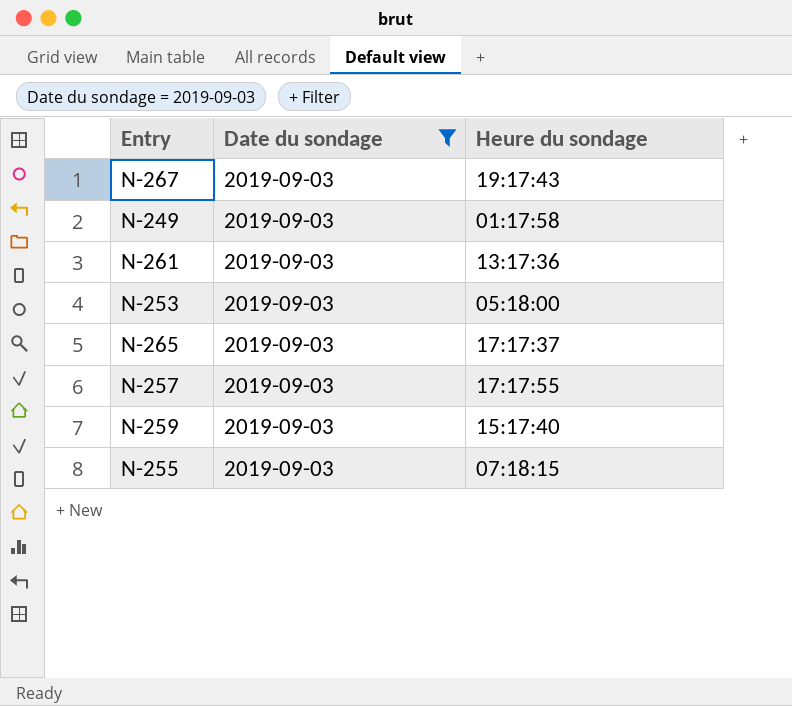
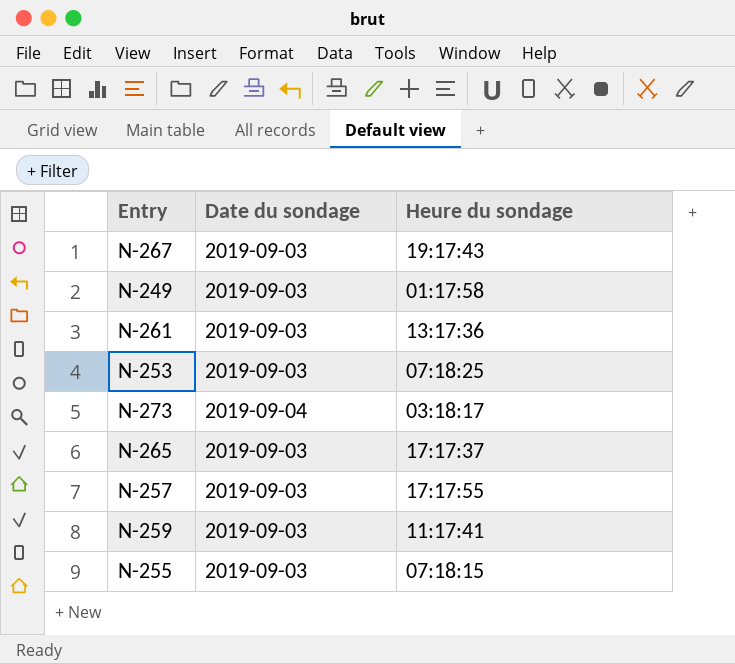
filter: Date du sondage = 2019-09-03 -> none
N-253 | Heure du sondage: 05:18:00 -> 07:18:25
N-259 | Heure du sondage: 15:17:40 -> 11:17:41

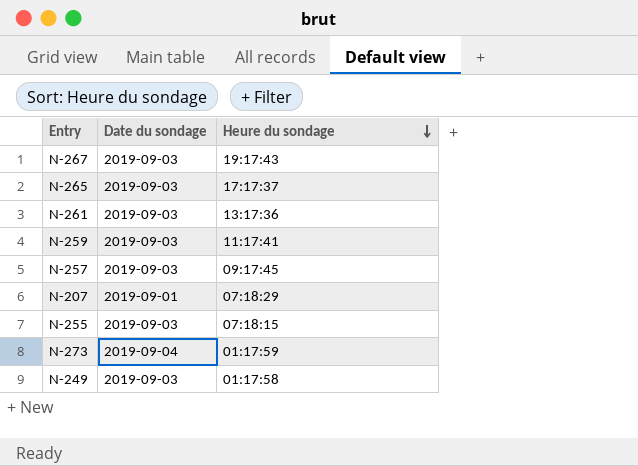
row order: none -> Heure du sondage descending
row N-253: 2019-09-03 | 07:18:25 -> none
N-257 | Heure du sondage: 17:17:55 -> 09:17:45
row N-207: none -> 2019-09-01 | 07:18:29
N-273 | Heure du sondage: 03:18:17 -> 01:17:59

